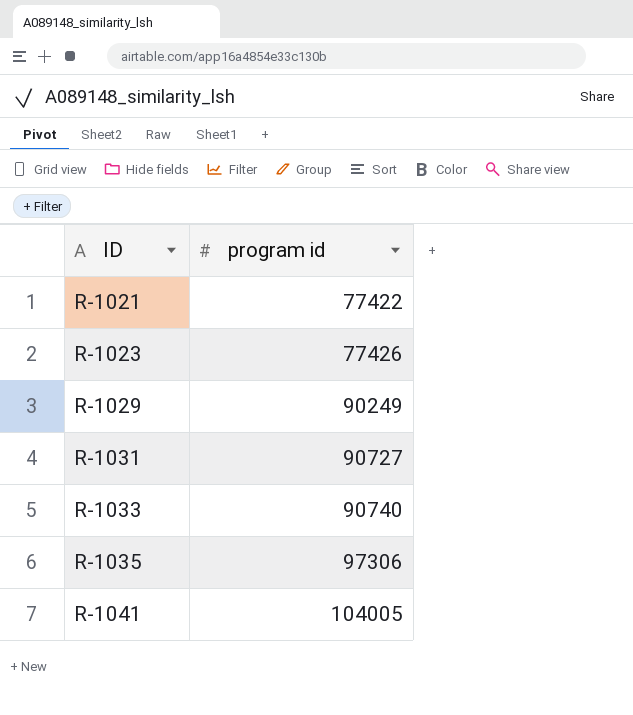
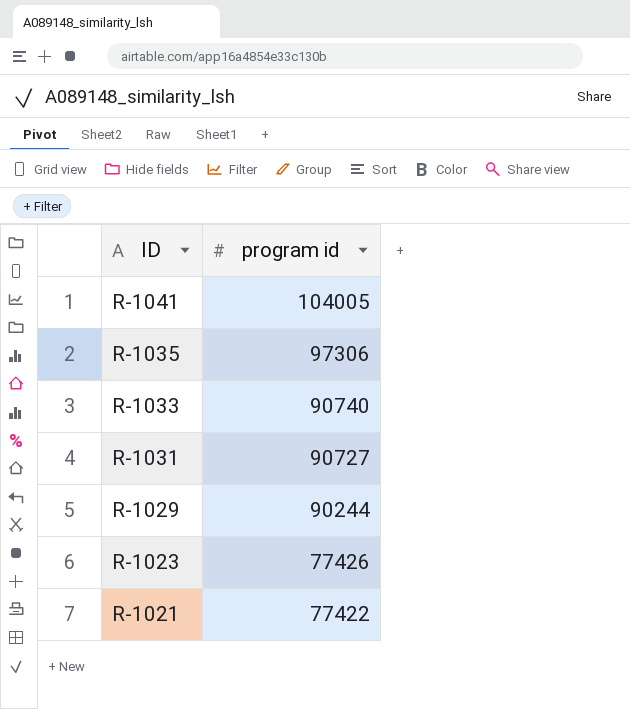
row order: ID ascending -> ID descending
R-1029 | program id: 90249 -> 90244

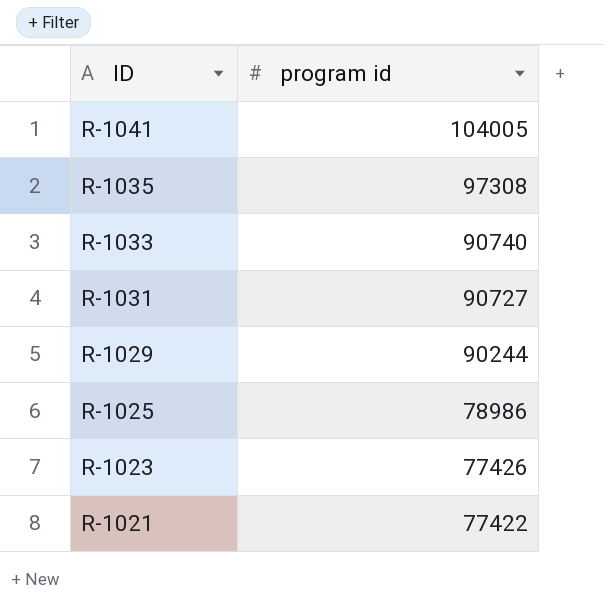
R-1035 | program id: 97306 -> 97308
row R-1025: none -> 78986

